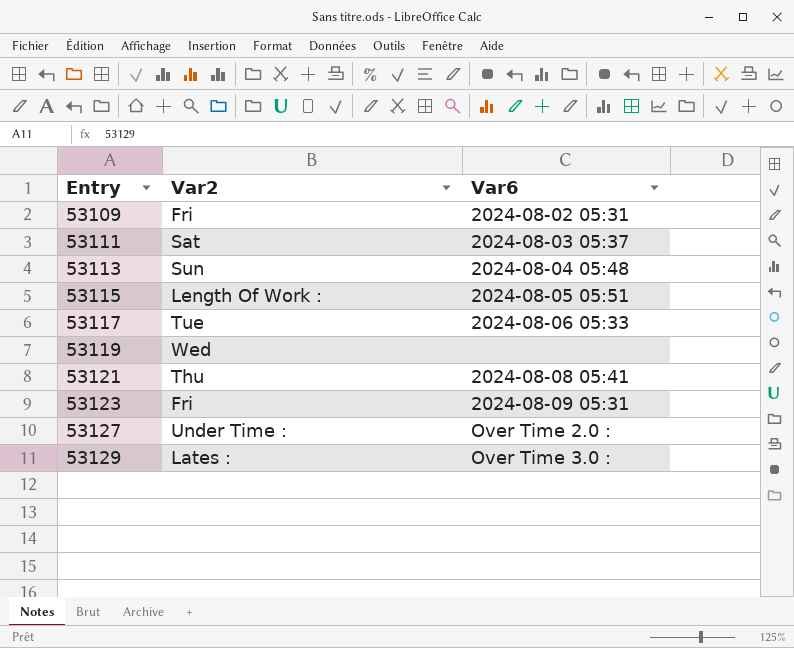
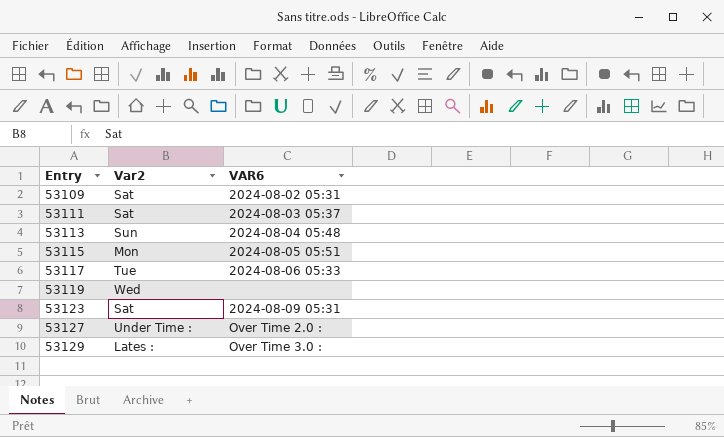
column name: Var6 -> VAR6
row 53121: Thu | 2024-08-08 05:41 -> none
53109 | Var2: Fri -> Sat
53115 | Var2: Length Of Work : -> Mon
53123 | Var2: Fri -> Sat

